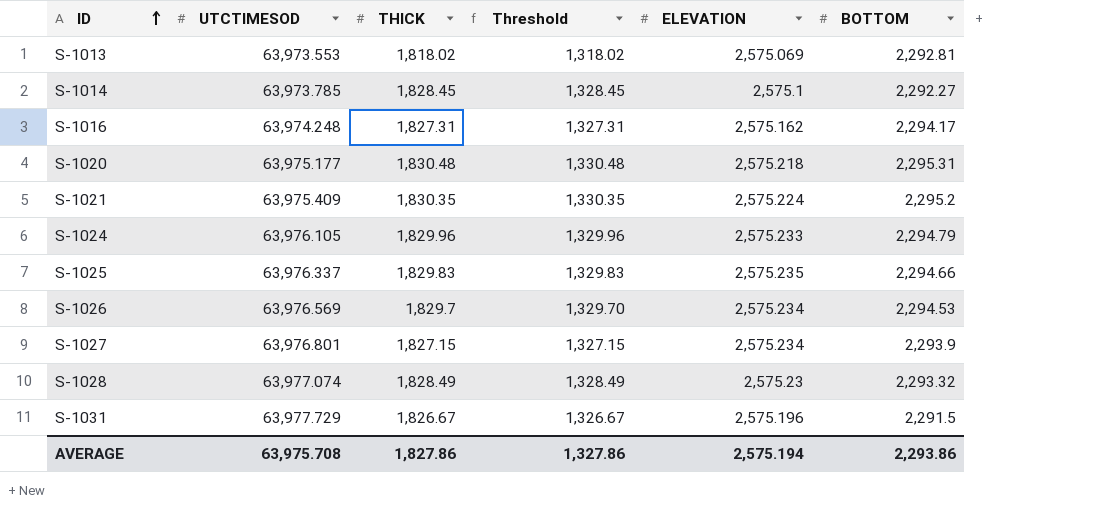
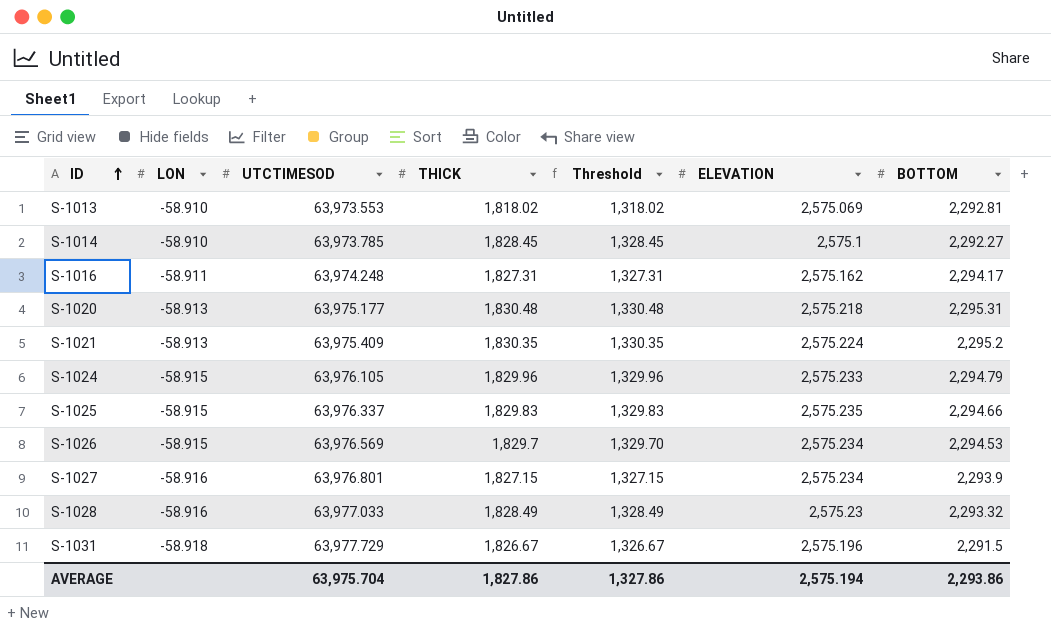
column LON | position: none -> 2
S-1028 | UTCTIMESOD: 63,977.074 -> 63,977.033
AVERAGE | UTCTIMESOD: 63,975.708 -> 63,975.704

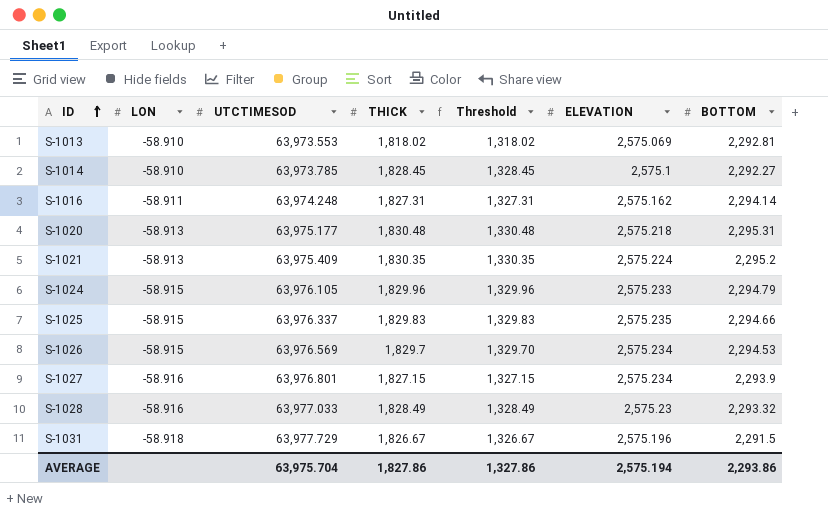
S-1016 | BOTTOM: 2,294.17 -> 2,294.14

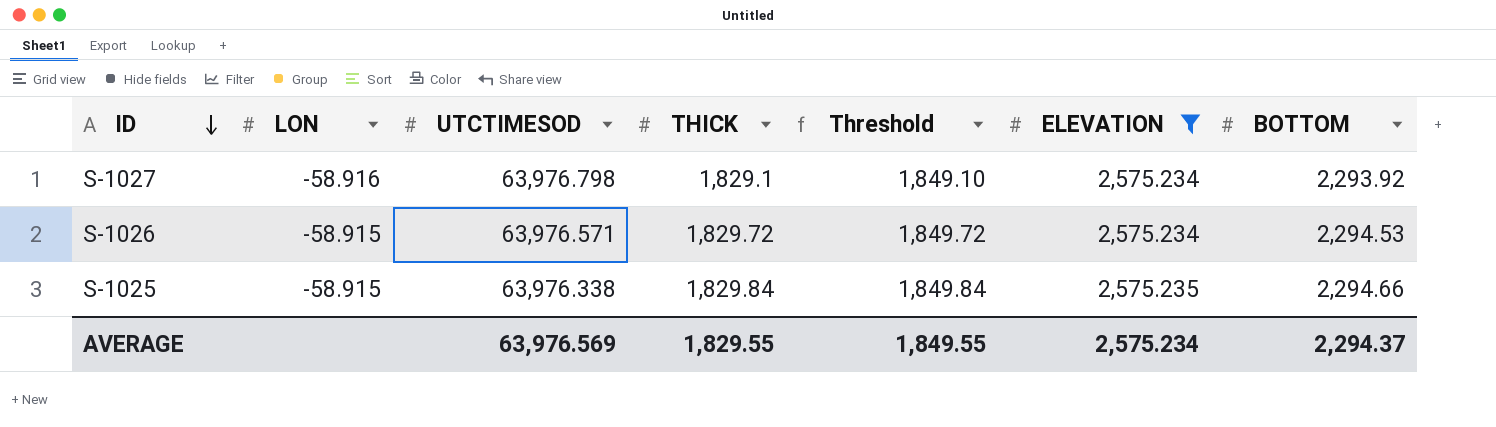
filter: none -> ELEVATION >= 2,575.234
row order: ID ascending -> ID descending
column Threshold | formula: [THICK] - 500 -> [THICK] + 20
S-1027 | UTCTIMESOD: 63,976.801 -> 63,976.798
S-1027 | THICK: 1,827.15 -> 1,829.1
S-1027 | BOTTOM: 2,293.9 -> 2,293.92
S-1026 | UTCTIMESOD: 63,976.569 -> 63,976.571
S-1026 | THICK: 1,829.7 -> 1,829.72
S-1025 | UTCTIMESOD: 63,976.337 -> 63,976.338
S-1025 | THICK: 1,829.83 -> 1,829.84
AVERAGE | UTCTIMESOD: 63,975.704 -> 63,976.569
AVERAGE | THICK: 1,827.86 -> 1,829.55
AVERAGE | Threshold: 1,327.86 -> 1,849.55
AVERAGE | ELEVATION: 2,575.194 -> 2,575.234
AVERAGE | BOTTOM: 2,293.86 -> 2,294.37

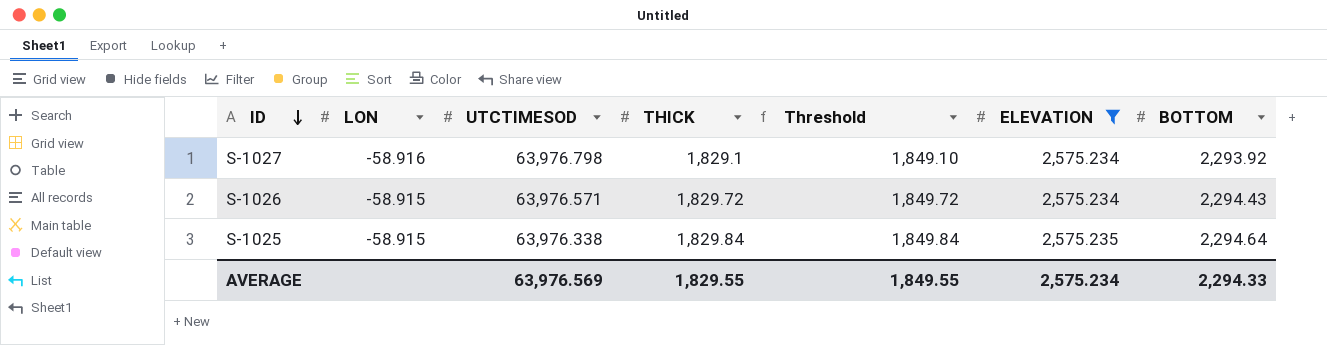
S-1026 | BOTTOM: 2,294.53 -> 2,294.43
S-1025 | BOTTOM: 2,294.66 -> 2,294.64
AVERAGE | BOTTOM: 2,294.37 -> 2,294.33

